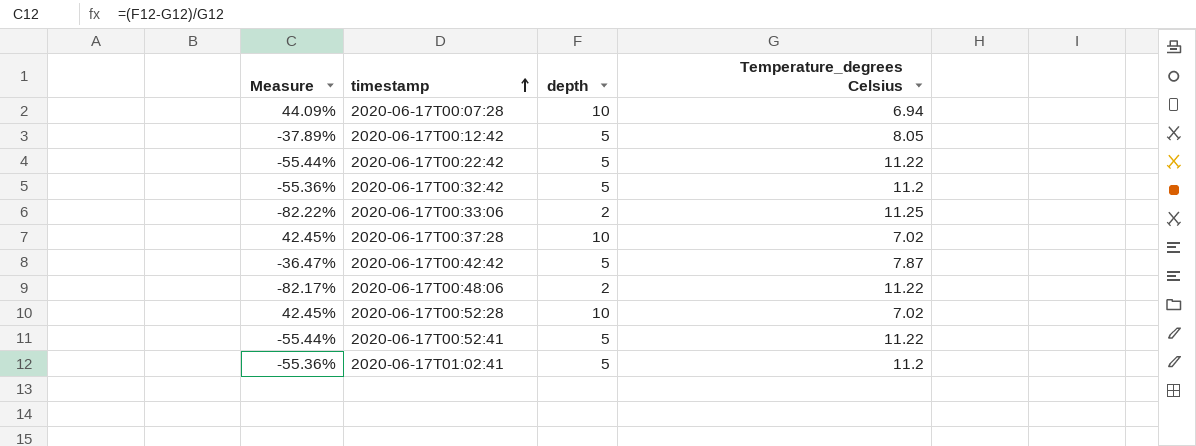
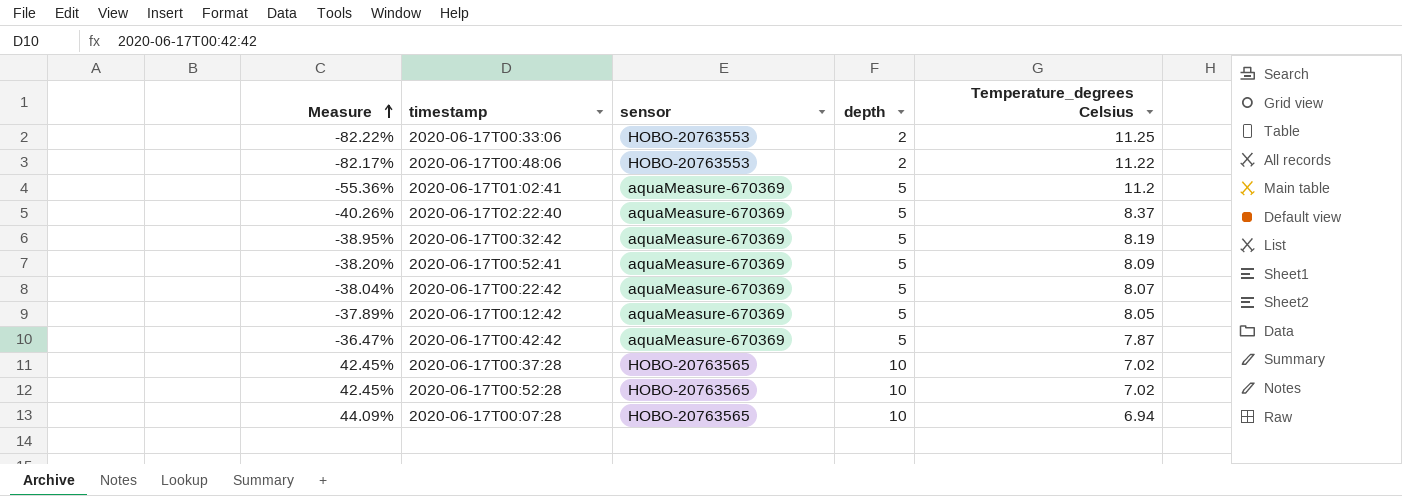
row order: timestamp ascending -> Measure ascending
column sensor | position: none -> 3
row 2020-06-17T02:22:40: none -> -40.26% | aquaMeasure-670369 | 5 | 8.37
2020-06-17T00:32:42 | Measure: -55.36% -> -38.95%
2020-06-17T00:32:42 | Temperature_degrees Celsius: 11.2 -> 8.19
2020-06-17T00:52:41 | Measure: -55.44% -> -38.20%
2020-06-17T00:52:41 | Temperature_degrees Celsius: 11.22 -> 8.09
2020-06-17T00:22:42 | Measure: -55.44% -> -38.04%
2020-06-17T00:22:42 | Temperature_degrees Celsius: 11.22 -> 8.07

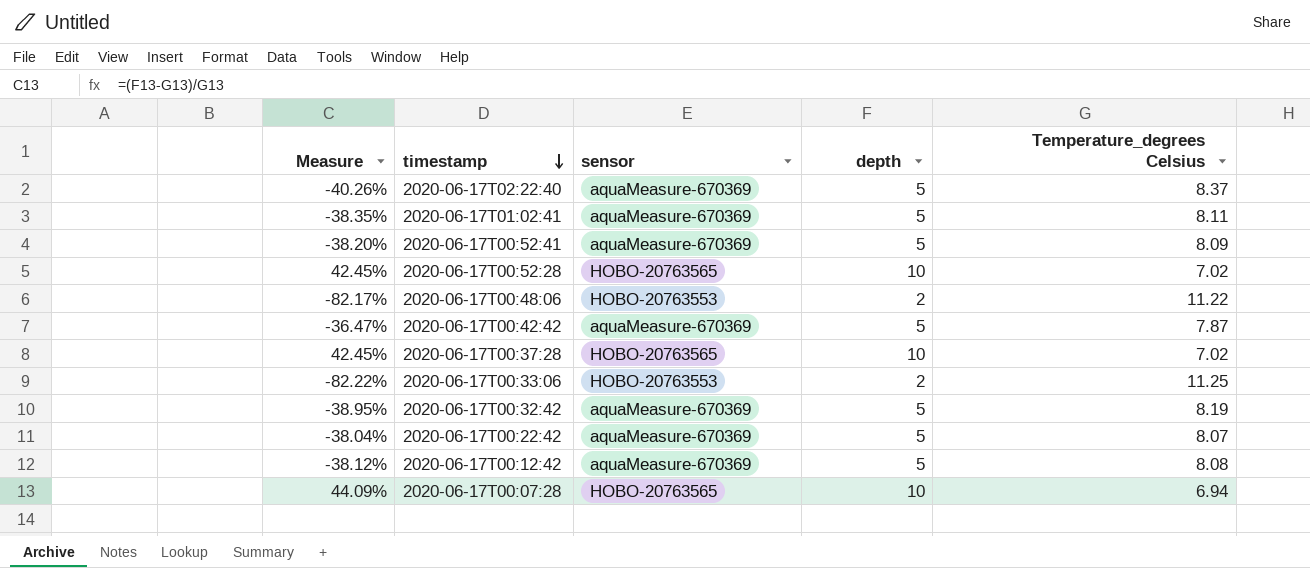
row order: Measure ascending -> timestamp descending
2020-06-17T01:02:41 | Measure: -55.36% -> -38.35%
2020-06-17T01:02:41 | Temperature_degrees Celsius: 11.2 -> 8.11
2020-06-17T00:12:42 | Measure: -37.89% -> -38.12%
2020-06-17T00:12:42 | Temperature_degrees Celsius: 8.05 -> 8.08

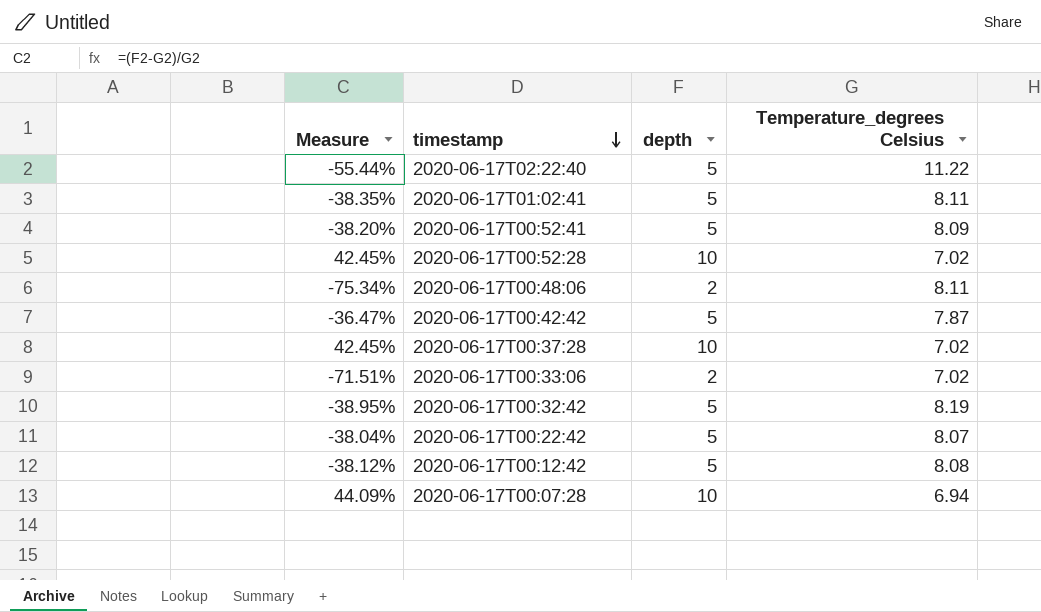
column sensor | position: 3 -> none
2020-06-17T02:22:40 | Measure: -40.26% -> -55.44%
2020-06-17T02:22:40 | Temperature_degrees Celsius: 8.37 -> 11.22
2020-06-17T00:48:06 | Measure: -82.17% -> -75.34%
2020-06-17T00:48:06 | Temperature_degrees Celsius: 11.22 -> 8.11
2020-06-17T00:33:06 | Measure: -82.22% -> -71.51%
2020-06-17T00:33:06 | Temperature_degrees Celsius: 11.25 -> 7.02

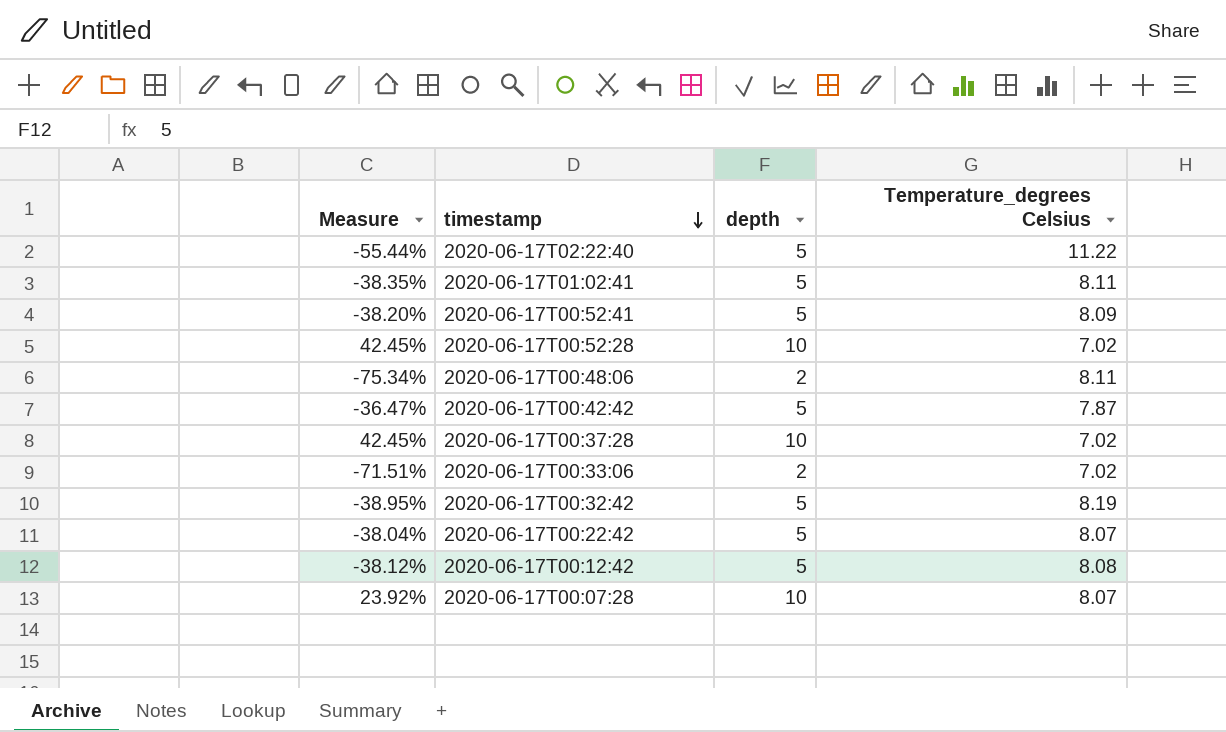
2020-06-17T00:07:28 | Measure: 44.09% -> 23.92%
2020-06-17T00:07:28 | Temperature_degrees Celsius: 6.94 -> 8.07

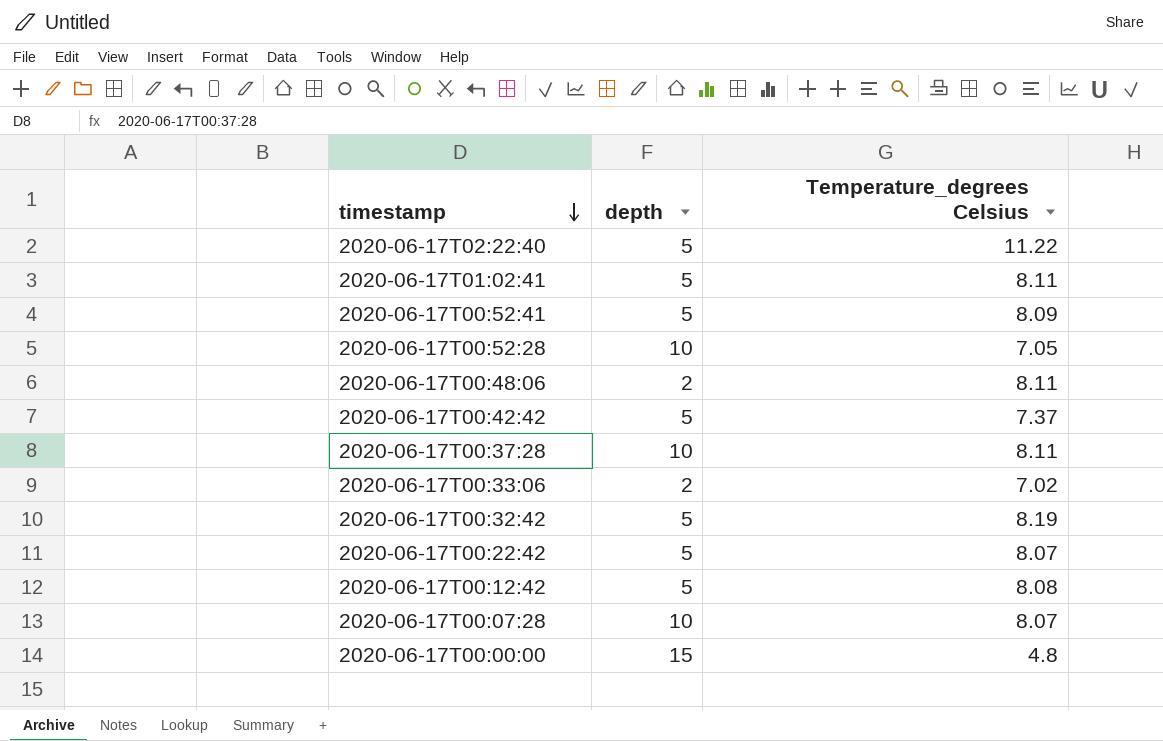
column Measure | formula: ([depth] - [Temperature_degrees Celsius]) / [Temperature_degrees Celsius] -> none
2020-06-17T00:52:28 | Temperature_degrees Celsius: 7.02 -> 7.05
2020-06-17T00:42:42 | Temperature_degrees Celsius: 7.87 -> 7.37
2020-06-17T00:37:28 | Temperature_degrees Celsius: 7.02 -> 8.11
row 2020-06-17T00:00:00: none -> 15 | 4.8

